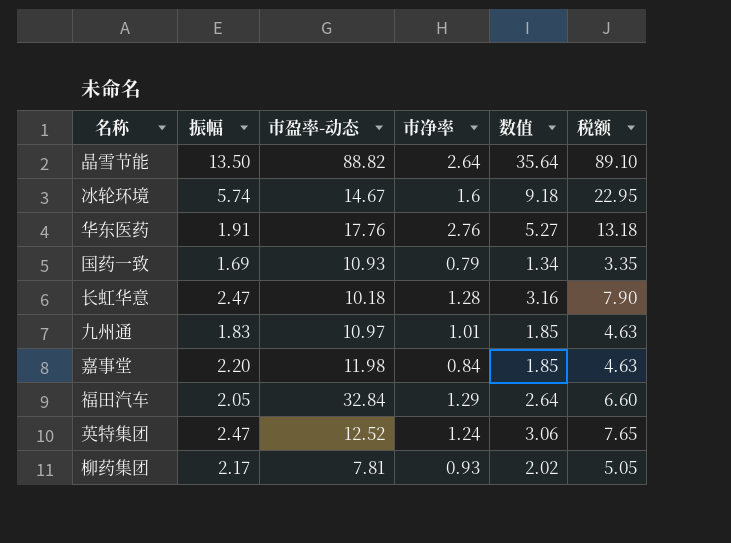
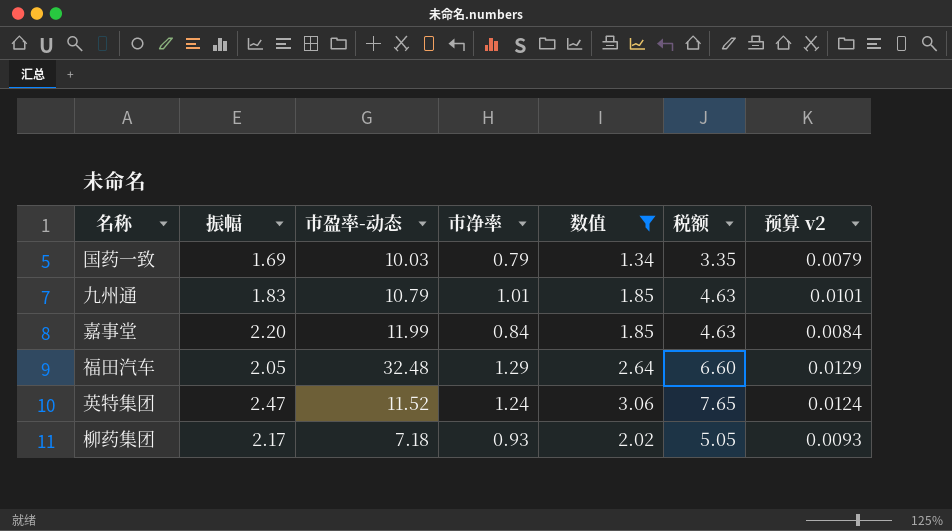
filter: none -> 数值 <= 3.06
column 预算 v2 | formula: none -> [市净率] * 0.01
国药一致 | 市盈率-动态: 10.93 -> 10.03
九州通 | 市盈率-动态: 10.97 -> 10.79
嘉事堂 | 市盈率-动态: 11.98 -> 11.99
福田汽车 | 市盈率-动态: 32.84 -> 32.48
英特集团 | 市盈率-动态: 12.52 -> 11.52
柳药集团 | 市盈率-动态: 7.81 -> 7.18

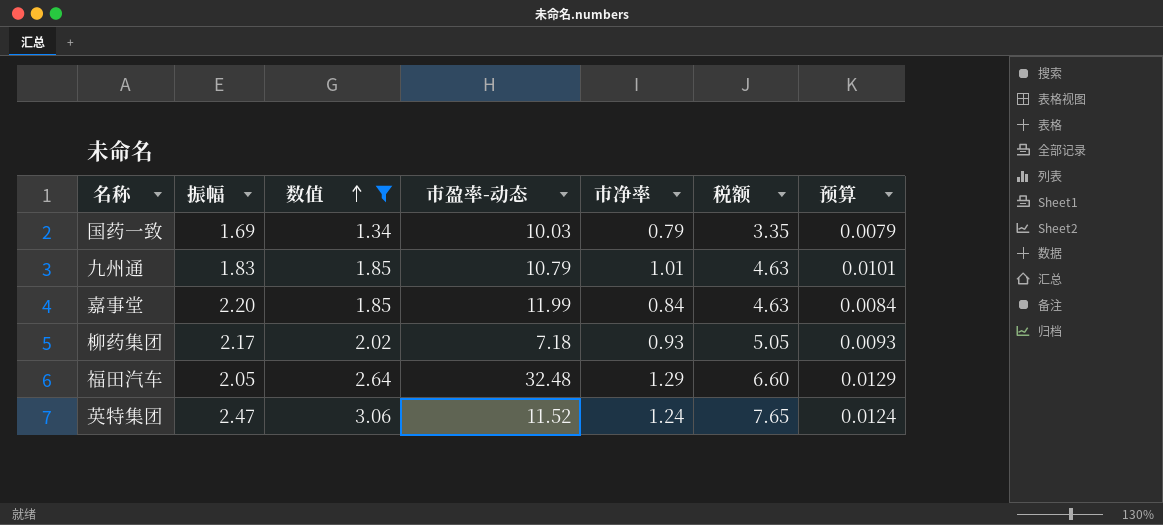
row order: none -> 数值 ascending
column 数值 | position: 5 -> 3
column name: 预算 v2 -> 预算

